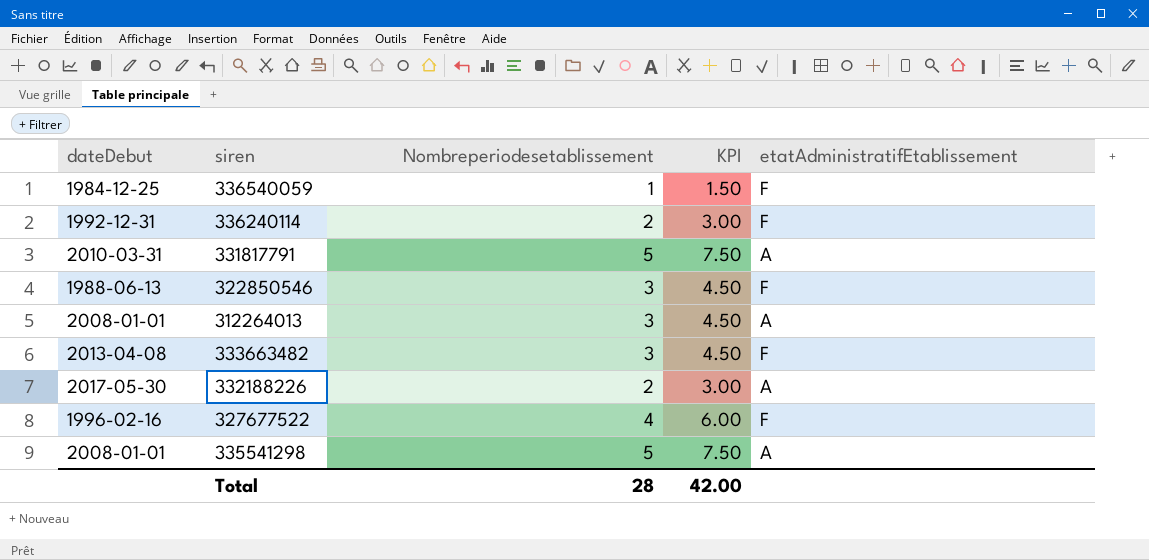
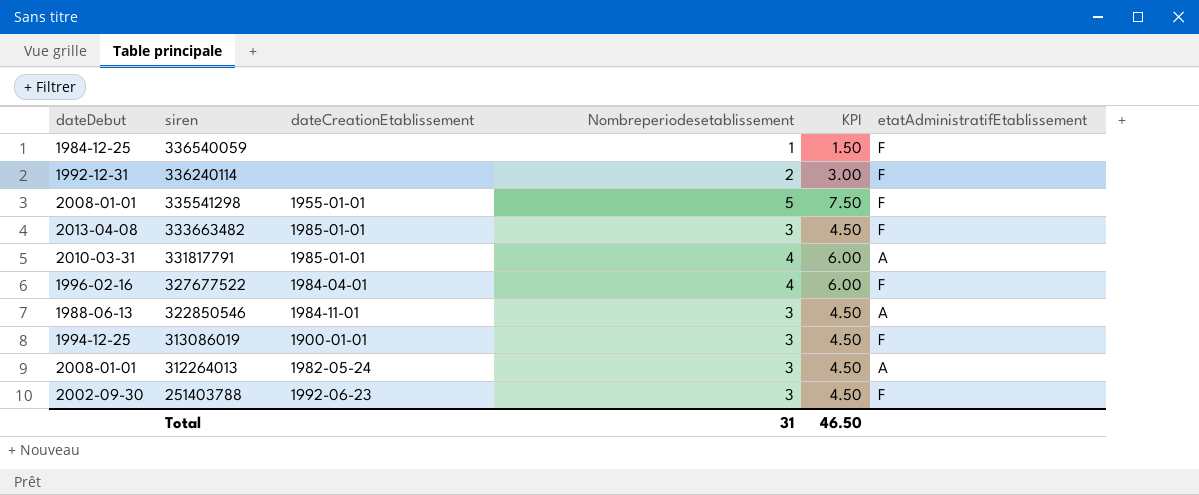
row order: none -> siren descending
column dateCreationEtablissement | position: none -> 3
row 332188226: 2017-05-30 | 2 | 3.00 | A -> none
335541298 | etatAdministratifEtablissement: A -> F
331817791 | Nombreperiodesetablissement: 5 -> 4
331817791 | KPI: 7.50 -> 6.00
322850546 | etatAdministratifEtablissement: F -> A
row 313086019: none -> 1994-12-25 | 1900-01-01 | 3 | 4.50 | F
row 251403788: none -> 2002-09-30 | 1992-06-23 | 3 | 4.50 | F
Total | Nombreperiodesetablissement: 28 -> 31
Total | KPI: 42.00 -> 46.50

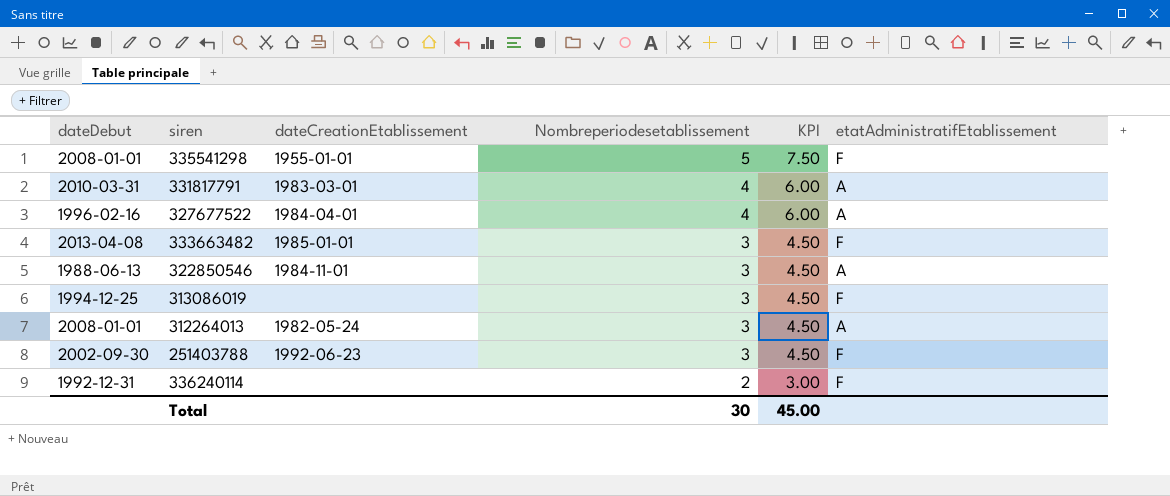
row order: siren descending -> Nombreperiodesetablissement descending
row 336540059: 1984-12-25 | none | 1 | 1.50 | F -> none
331817791 | dateCreationEtablissement: 1985-01-01 -> 1983-03-01
327677522 | etatAdministratifEtablissement: F -> A
313086019 | dateCreationEtablissement: 1900-01-01 -> none
Total | Nombreperiodesetablissement: 31 -> 30
Total | KPI: 46.50 -> 45.00

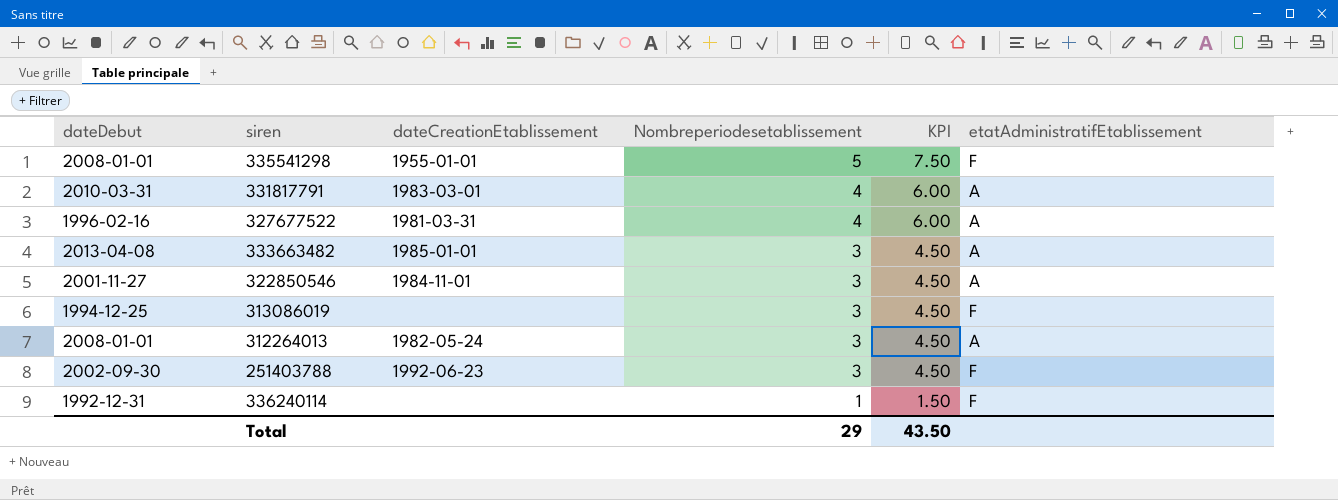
327677522 | dateCreationEtablissement: 1984-04-01 -> 1981-03-31
333663482 | etatAdministratifEtablissement: F -> A
322850546 | dateDebut: 1988-06-13 -> 2001-11-27
336240114 | Nombreperiodesetablissement: 2 -> 1
336240114 | KPI: 3.00 -> 1.50
Total | Nombreperiodesetablissement: 30 -> 29
Total | KPI: 45.00 -> 43.50

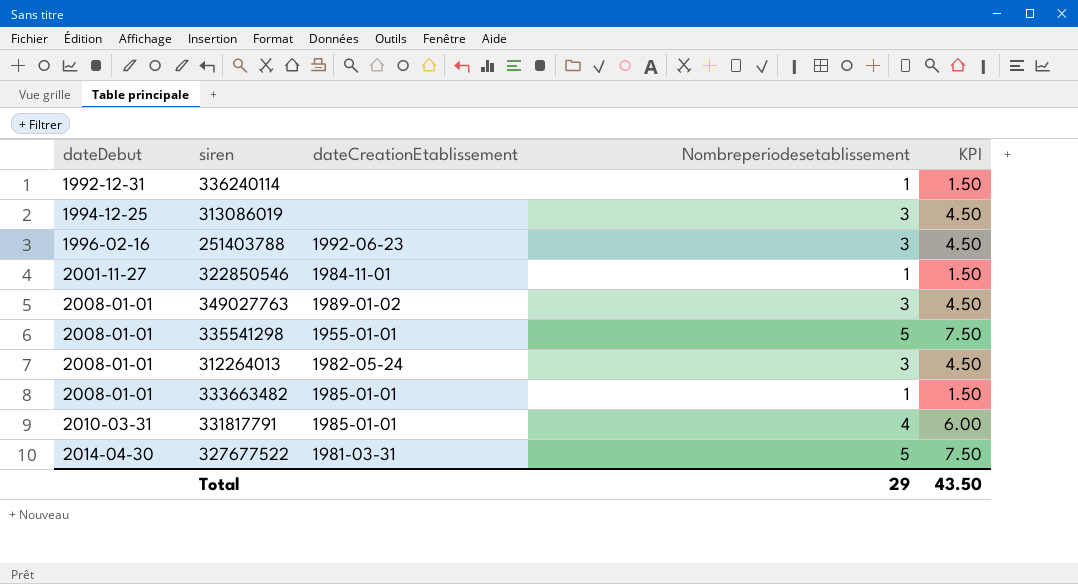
row order: Nombreperiodesetablissement descending -> dateDebut ascending
column etatAdministratifEtablissement | position: 6 -> none
251403788 | dateDebut: 2002-09-30 -> 1996-02-16
322850546 | Nombreperiodesetablissement: 3 -> 1
322850546 | KPI: 4.50 -> 1.50
row 349027763: none -> 2008-01-01 | 1989-01-02 | 3 | 4.50
333663482 | dateDebut: 2013-04-08 -> 2008-01-01
333663482 | Nombreperiodesetablissement: 3 -> 1
333663482 | KPI: 4.50 -> 1.50
331817791 | dateCreationEtablissement: 1983-03-01 -> 1985-01-01
327677522 | dateDebut: 1996-02-16 -> 2014-04-30
327677522 | Nombreperiodesetablissement: 4 -> 5
327677522 | KPI: 6.00 -> 7.50

